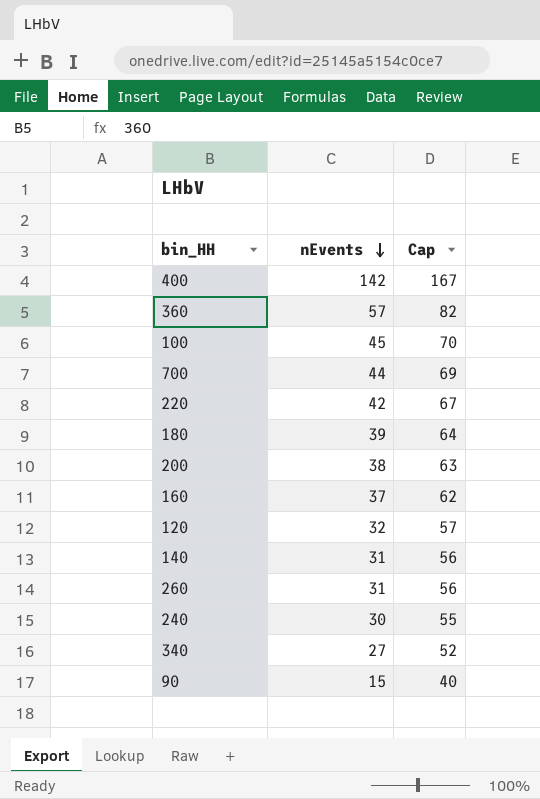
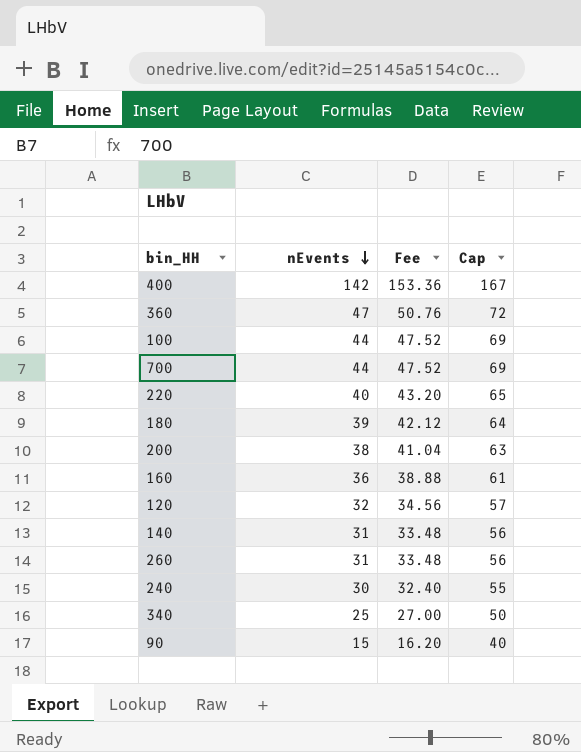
column Fee | formula: none -> [nEvents] * 1.08
360 | nEvents: 57 -> 47
360 | Cap: 82 -> 72
100 | nEvents: 45 -> 44
100 | Cap: 70 -> 69
220 | nEvents: 42 -> 40
220 | Cap: 67 -> 65
160 | nEvents: 37 -> 36
160 | Cap: 62 -> 61
340 | nEvents: 27 -> 25
340 | Cap: 52 -> 50

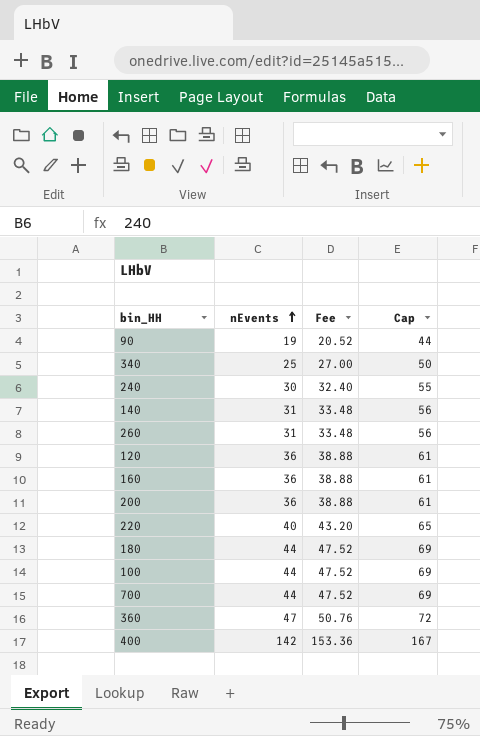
row order: nEvents descending -> nEvents ascending
90 | nEvents: 15 -> 19
90 | Fee: 16.20 -> 20.52
90 | Cap: 40 -> 44
120 | nEvents: 32 -> 36
120 | Fee: 34.56 -> 38.88
120 | Cap: 57 -> 61
200 | nEvents: 38 -> 36
200 | Fee: 41.04 -> 38.88
200 | Cap: 63 -> 61
180 | nEvents: 39 -> 44
180 | Fee: 42.12 -> 47.52
180 | Cap: 64 -> 69

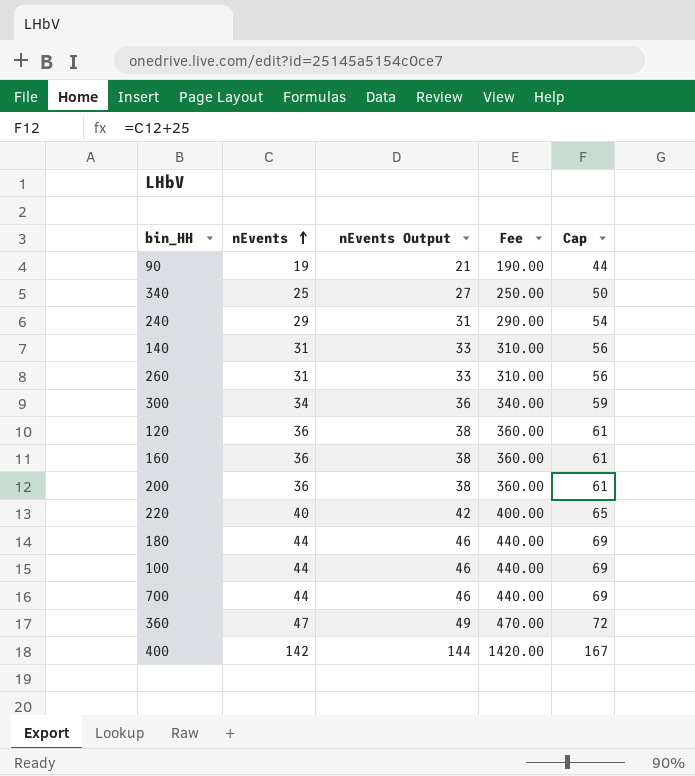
column nEvents Output | formula: none -> [nEvents] + 2
column Fee | formula: [nEvents] * 1.08 -> [nEvents] * 10
240 | nEvents: 30 -> 29
240 | Cap: 55 -> 54
row 300: none -> 34 | 36 | 340.00 | 59

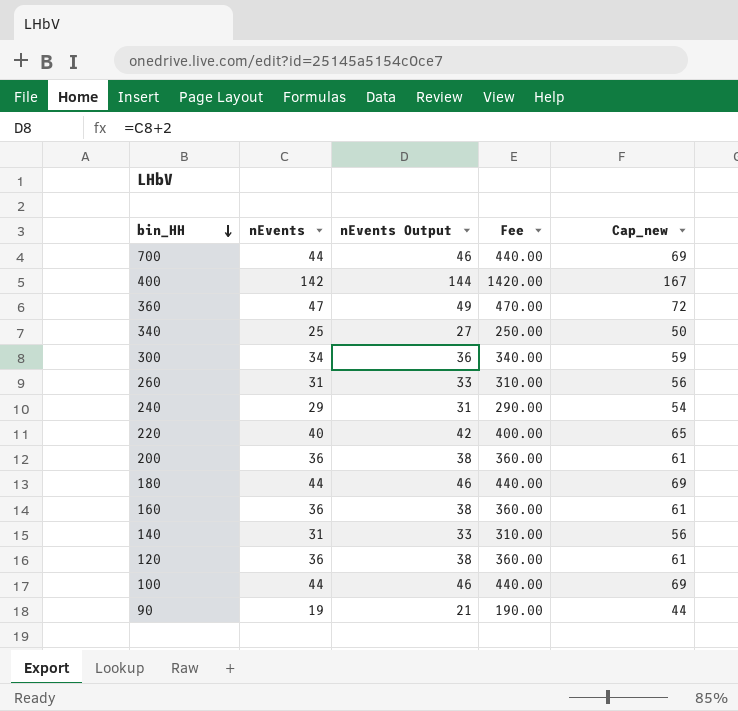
row order: nEvents ascending -> bin_HH descending
column name: Cap -> Cap_new

